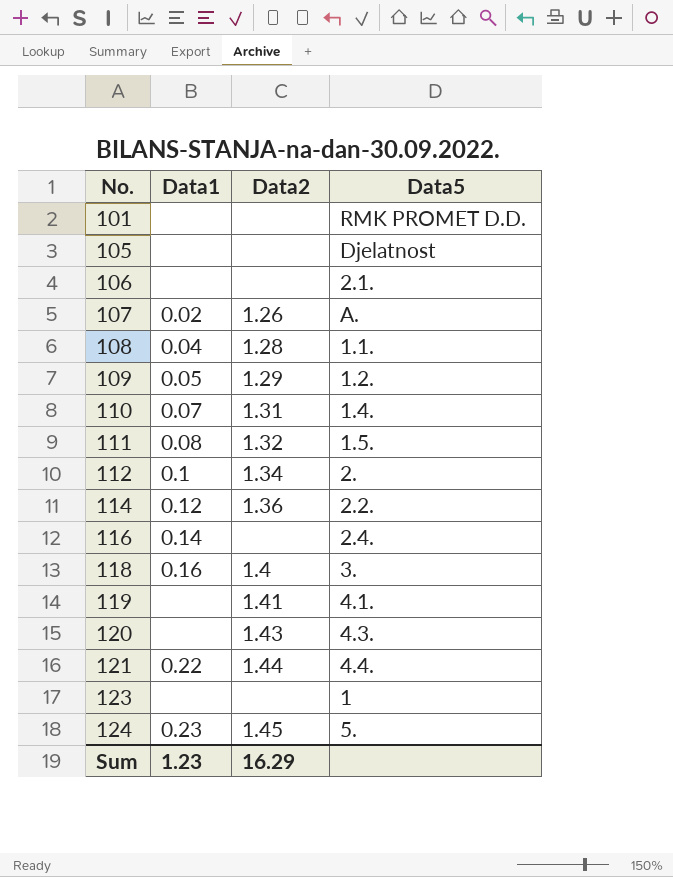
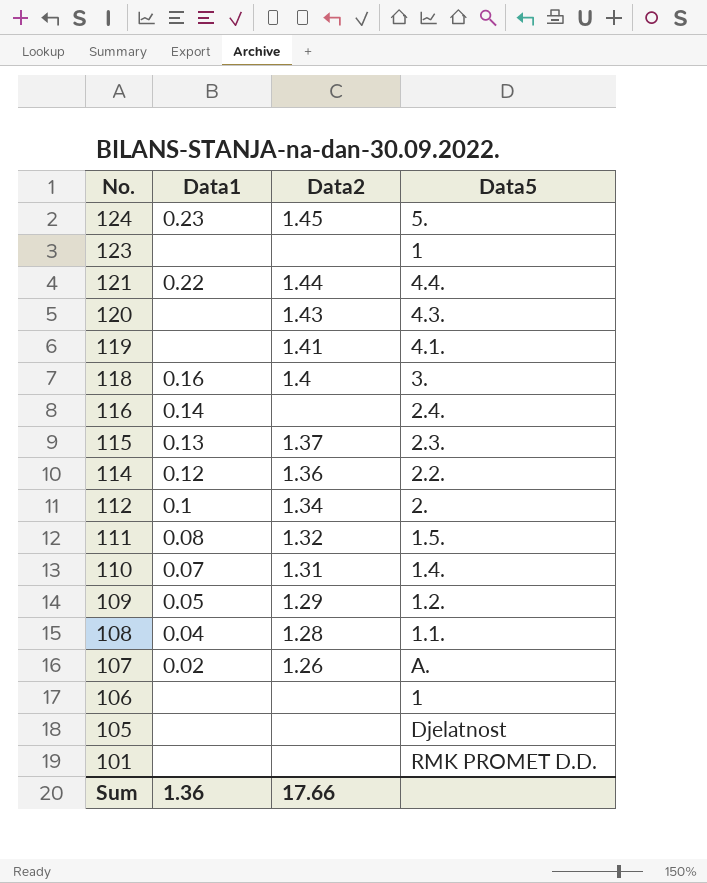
row order: No. ascending -> No. descending
row 115: none -> 0.13 | 1.37 | 2.3.
106 | Data5: 2.1. -> 1
Sum | Data1: 1.23 -> 1.36
Sum | Data2: 16.29 -> 17.66

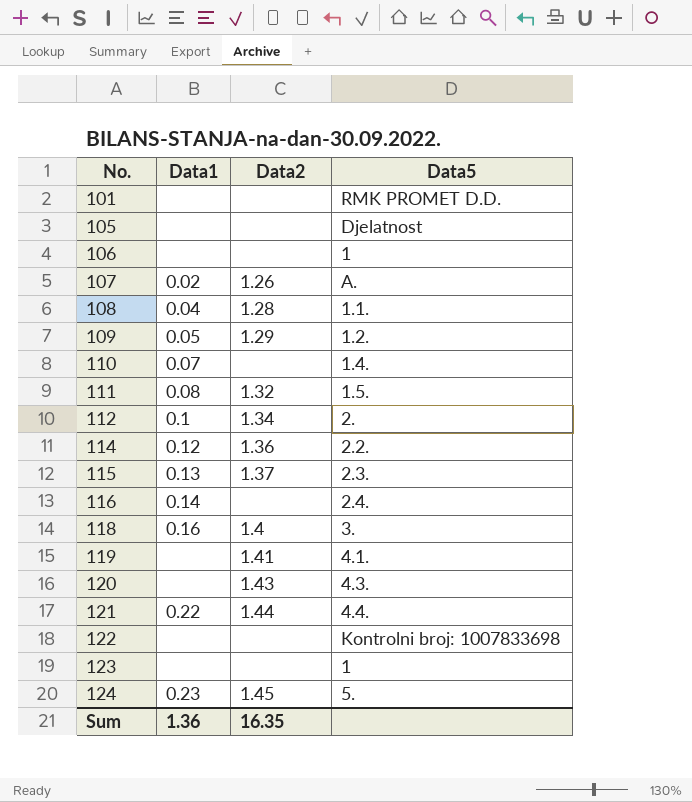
row order: No. descending -> No. ascending
110 | Data2: 1.31 -> none
row 122: none -> none | none | Kontrolni broj: 1007833698
Sum | Data2: 17.66 -> 16.35

